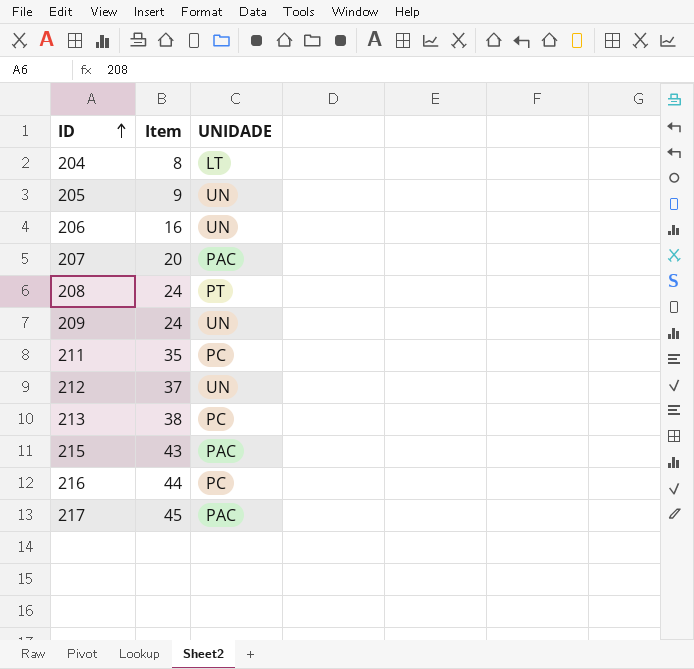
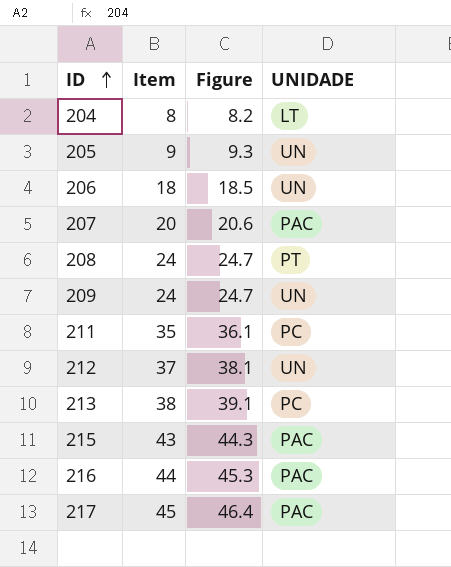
column Figure | formula: none -> [Item] * 1.03
206 | Item: 16 -> 18
216 | UNIDADE: PC -> PAC

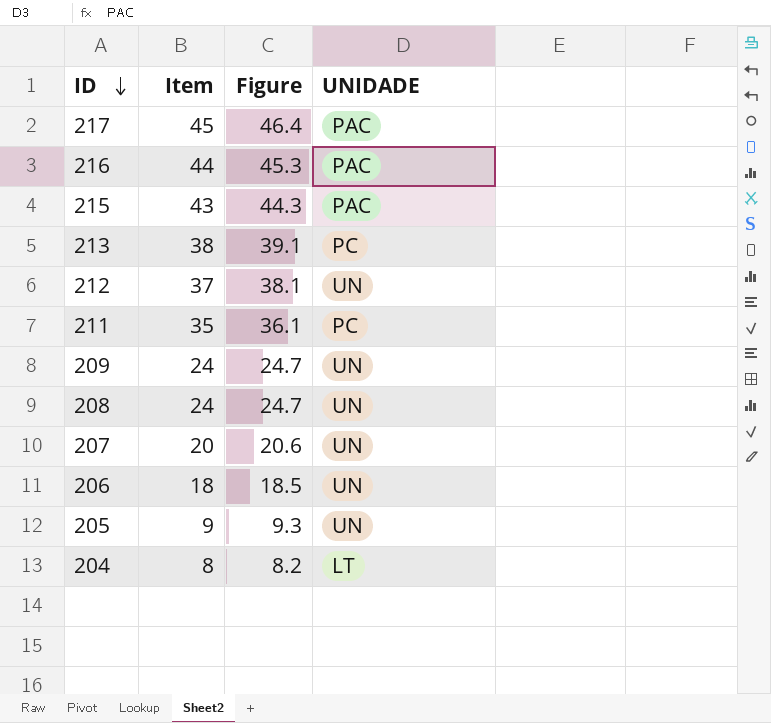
row order: ID ascending -> ID descending
208 | UNIDADE: PT -> UN
207 | UNIDADE: PAC -> UN

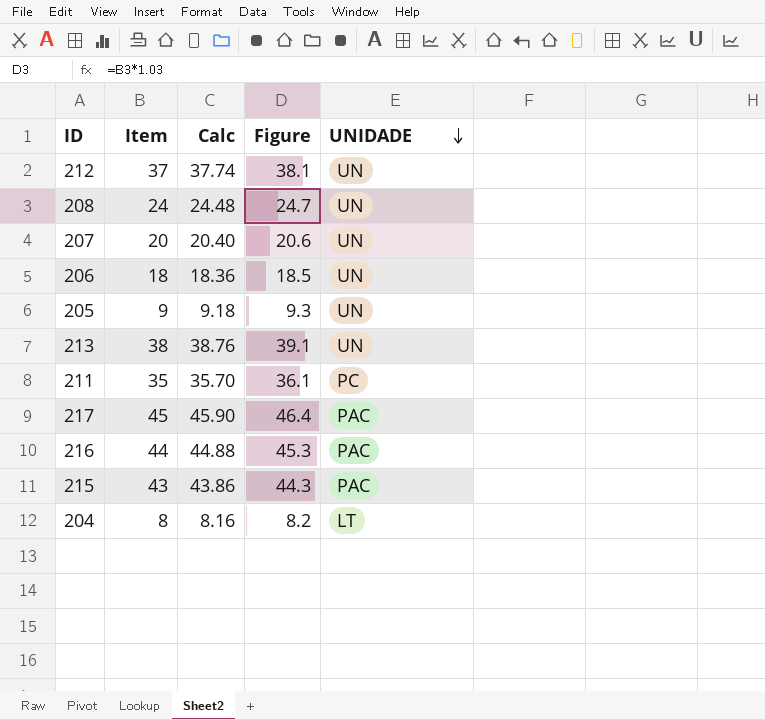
row order: ID descending -> UNIDADE descending
column Calc | formula: none -> [Item] * 1.02
row 209: 24 | 24.7 | UN -> none
213 | UNIDADE: PC -> UN

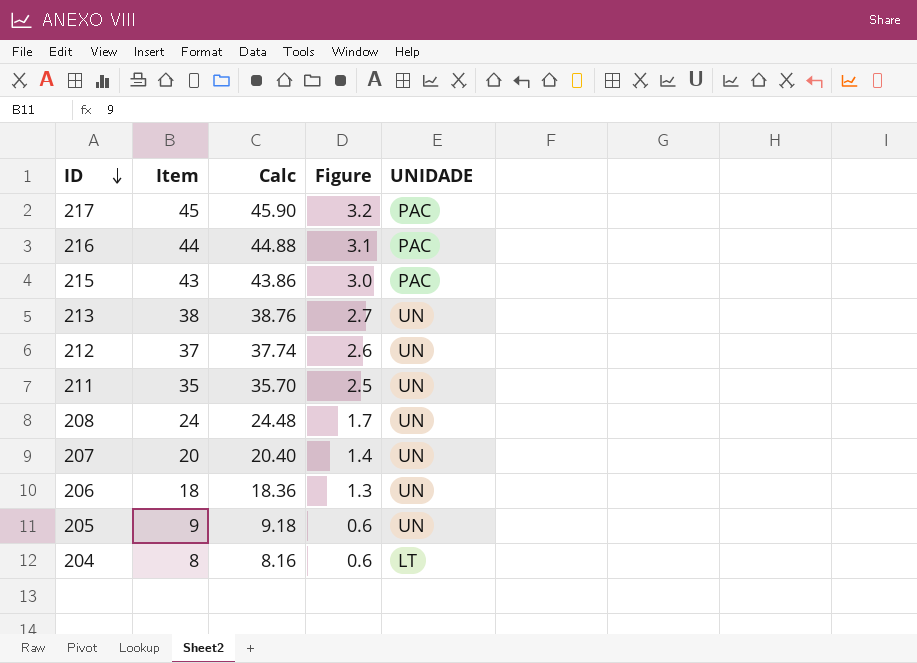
row order: UNIDADE descending -> ID descending
column Figure | formula: [Item] * 1.03 -> [Item] * 0.07
211 | UNIDADE: PC -> UN

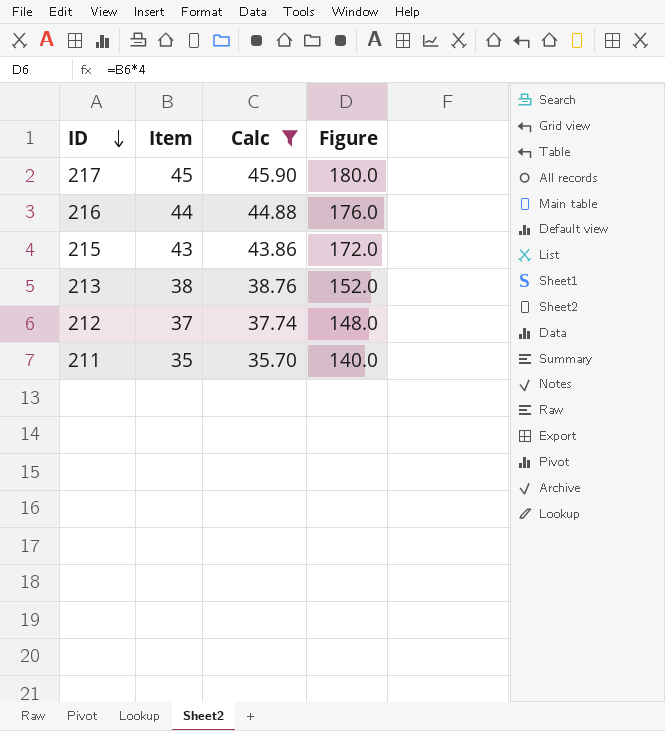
filter: none -> Calc >= 35.70
column UNIDADE | position: 5 -> none
column Figure | formula: [Item] * 0.07 -> [Item] * 4

